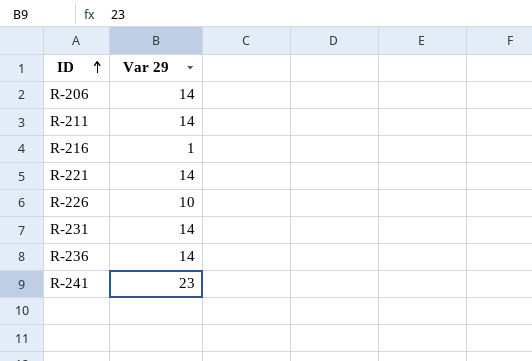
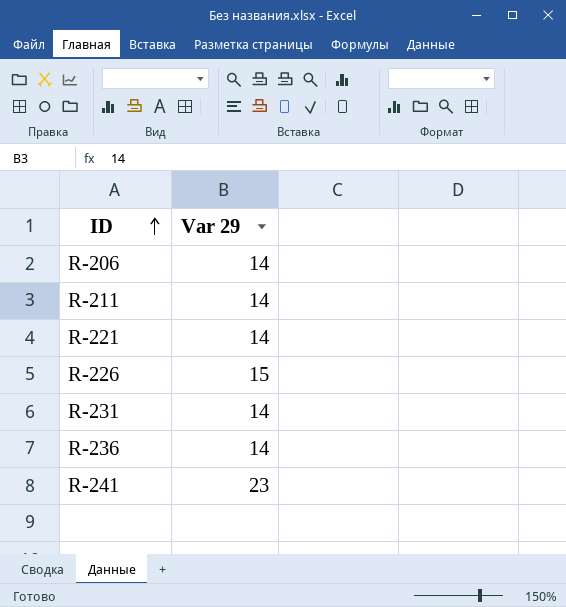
row R-216: 1 -> none
R-226 | Var 29: 10 -> 15

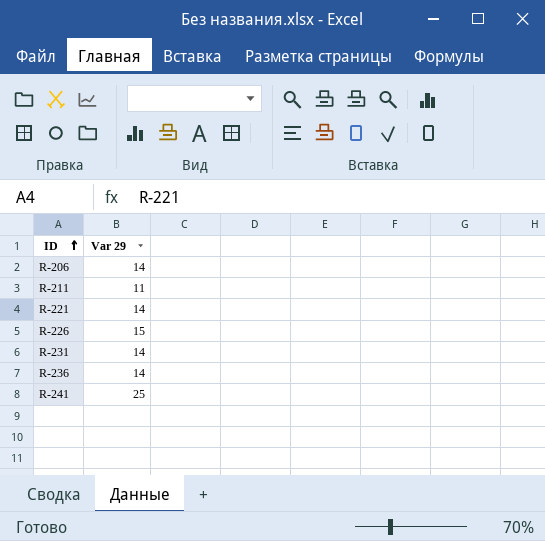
R-211 | Var 29: 14 -> 11
R-241 | Var 29: 23 -> 25

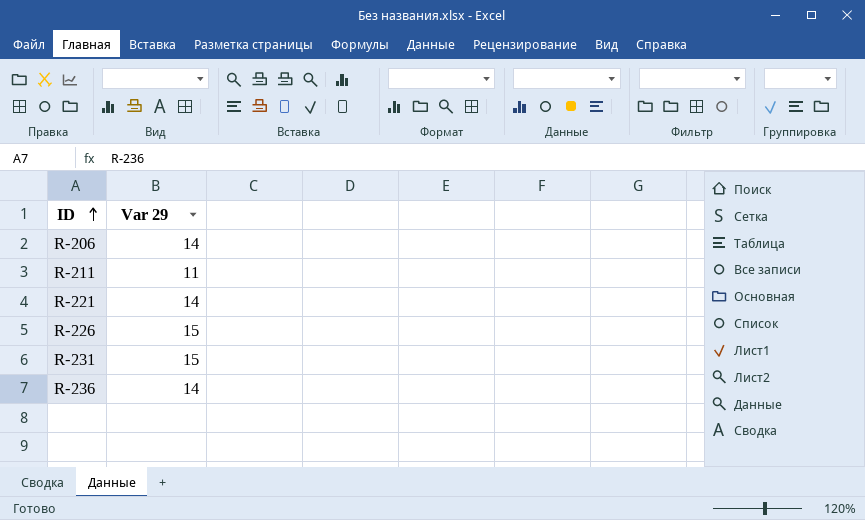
row R-241: 25 -> none
R-231 | Var 29: 14 -> 15

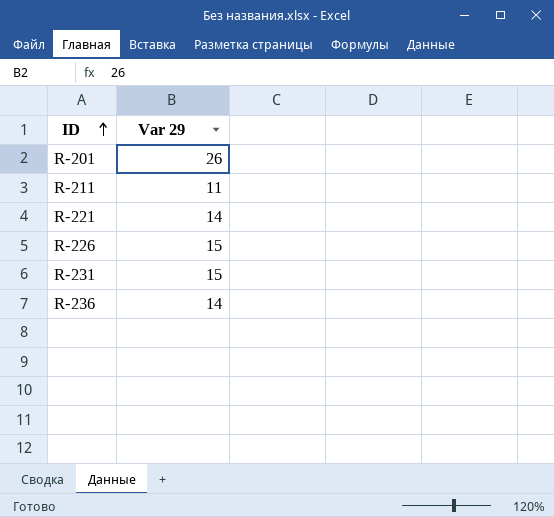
row R-206: 14 -> none
row R-201: none -> 26

